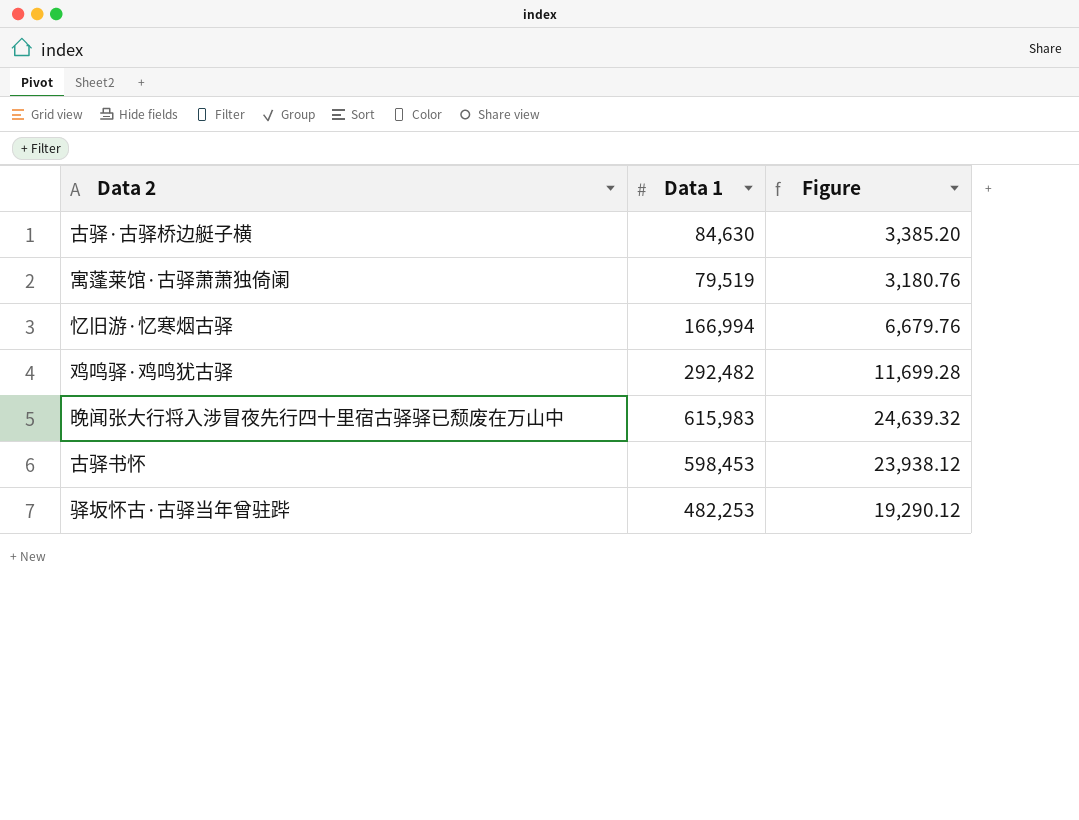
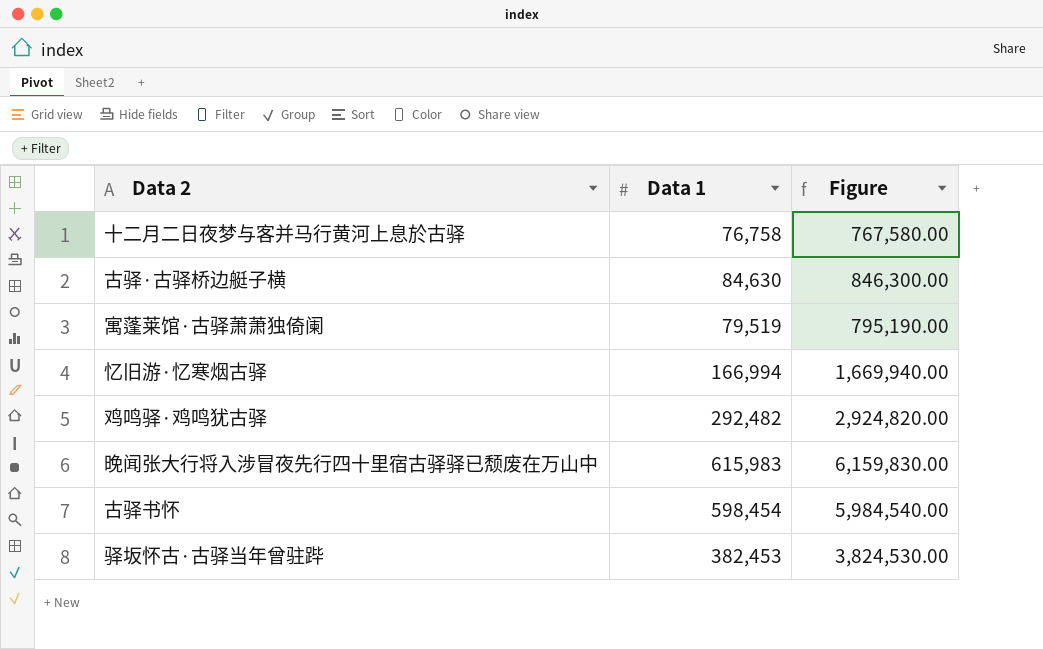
column Figure | formula: [Data 1] * 0.04 -> [Data 1] * 10
row 十二月二日夜梦与客并马行黄河上息於古驿: none -> 76,758 | 767,580.00
古驿书怀 | Data 1: 598,453 -> 598,454
驿坂怀古·古驿当年曾驻跸 | Data 1: 482,253 -> 382,453

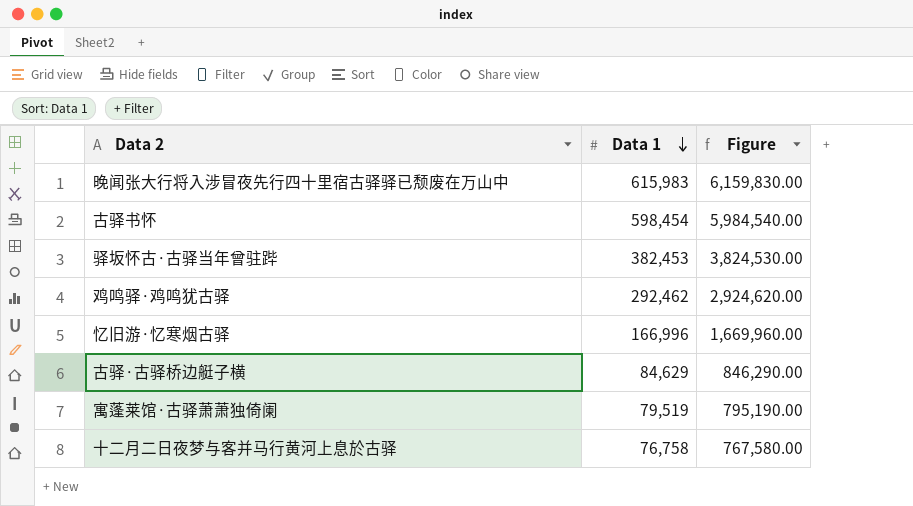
row order: none -> Data 1 descending
鸡鸣驿·鸡鸣犹古驿 | Data 1: 292,482 -> 292,462
鸡鸣驿·鸡鸣犹古驿 | Figure: 2,924,820.00 -> 2,924,620.00
忆旧游·忆寒烟古驿 | Data 1: 166,994 -> 166,996
忆旧游·忆寒烟古驿 | Figure: 1,669,940.00 -> 1,669,960.00
古驿·古驿桥边艇子横 | Data 1: 84,630 -> 84,629
古驿·古驿桥边艇子横 | Figure: 846,300.00 -> 846,290.00

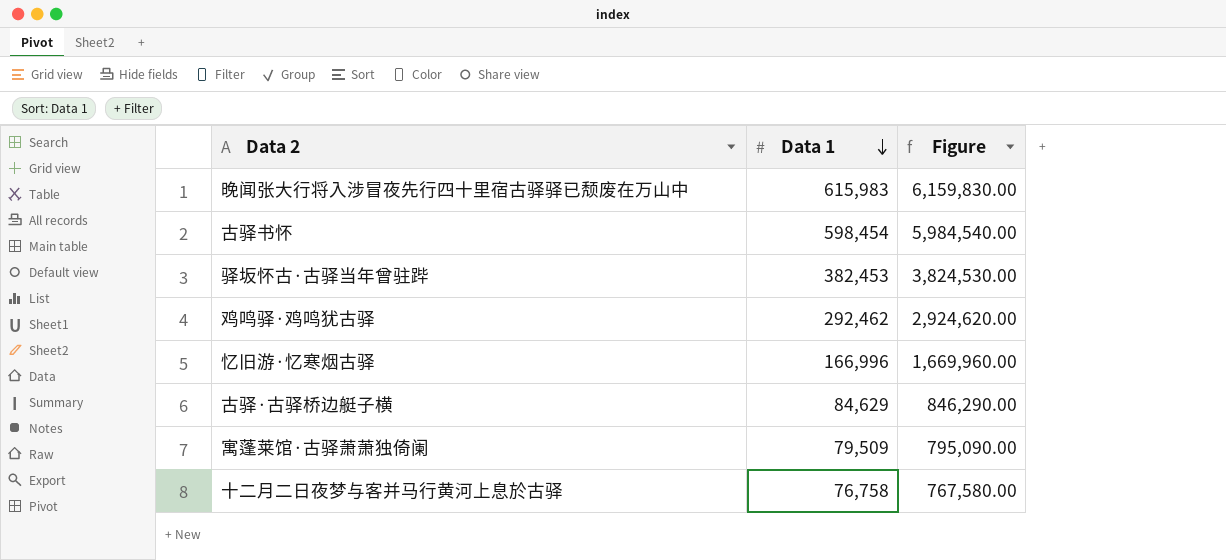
寓蓬莱馆·古驿萧萧独倚阑 | Data 1: 79,519 -> 79,509
寓蓬莱馆·古驿萧萧独倚阑 | Figure: 795,190.00 -> 795,090.00

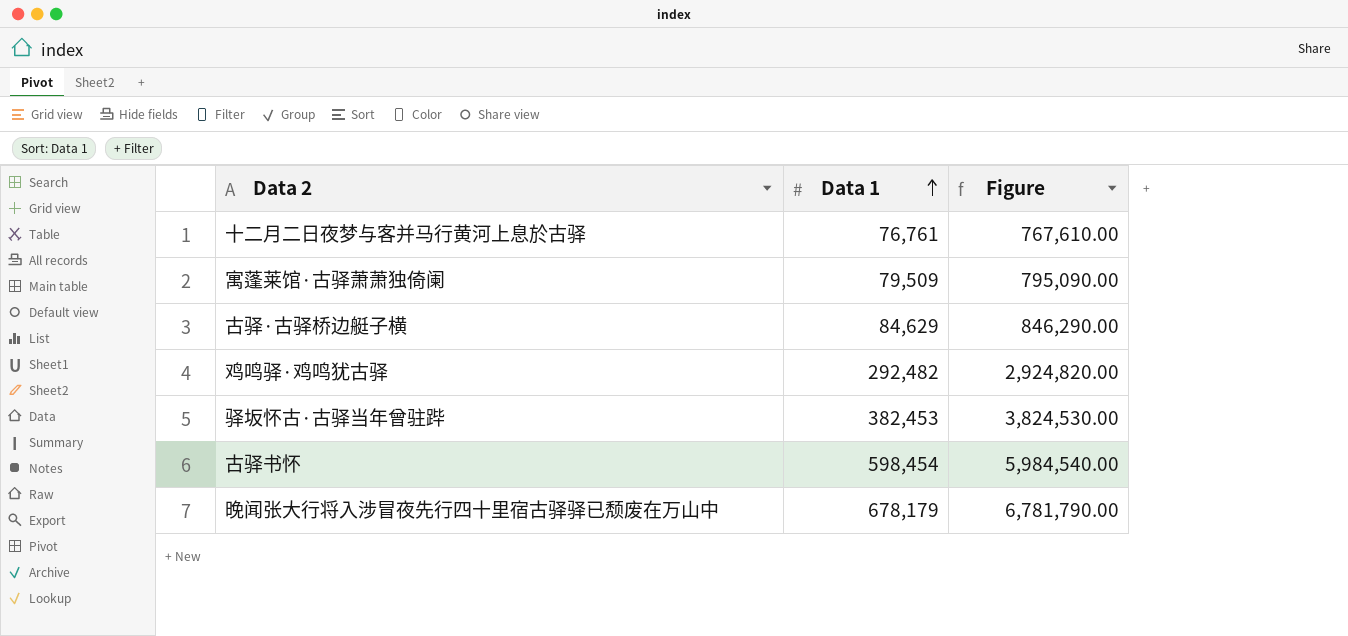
row order: Data 1 descending -> Data 1 ascending
row 忆旧游·忆寒烟古驿: 166,996 | 1,669,960.00 -> none
十二月二日夜梦与客并马行黄河上息於古驿 | Data 1: 76,758 -> 76,761
十二月二日夜梦与客并马行黄河上息於古驿 | Figure: 767,580.00 -> 767,610.00
鸡鸣驿·鸡鸣犹古驿 | Data 1: 292,462 -> 292,482
鸡鸣驿·鸡鸣犹古驿 | Figure: 2,924,620.00 -> 2,924,820.00
晚闻张大行将入涉冒夜先行四十里宿古驿驿已颓废在万山中 | Data 1: 615,983 -> 678,179
晚闻张大行将入涉冒夜先行四十里宿古驿驿已颓废在万山中 | Figure: 6,159,830.00 -> 6,781,790.00

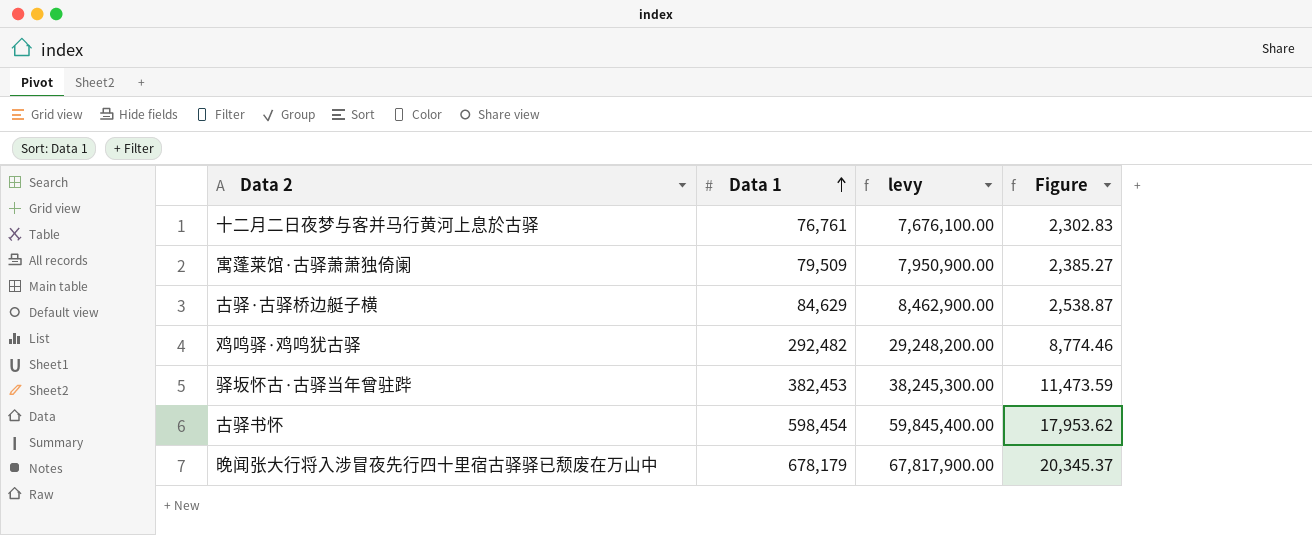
column levy | formula: none -> [Data 1] * 100
column Figure | formula: [Data 1] * 10 -> [Data 1] * 0.03

